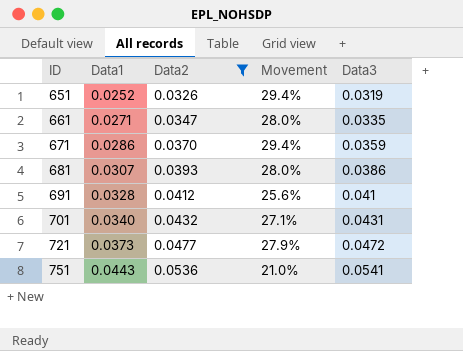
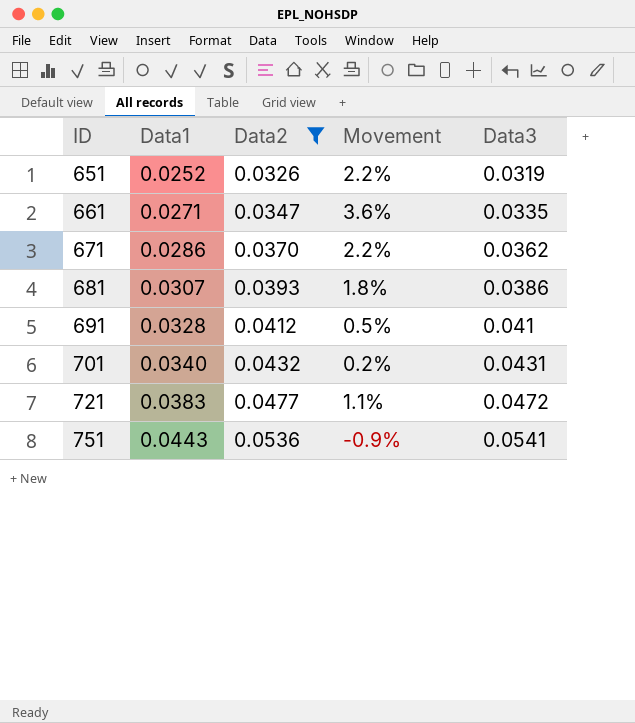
column Movement | formula: ([Data2] - [Data1]) / [Data1] -> ([Data2] - [Data3]) / [Data3]
671 | Data3: 0.0359 -> 0.0362
721 | Data1: 0.0373 -> 0.0383

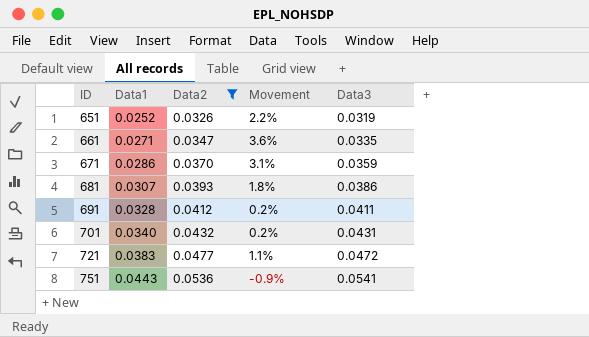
671 | Movement: 2.2% -> 3.1%
671 | Data3: 0.0362 -> 0.0359
691 | Movement: 0.5% -> 0.2%
691 | Data3: 0.041 -> 0.0411

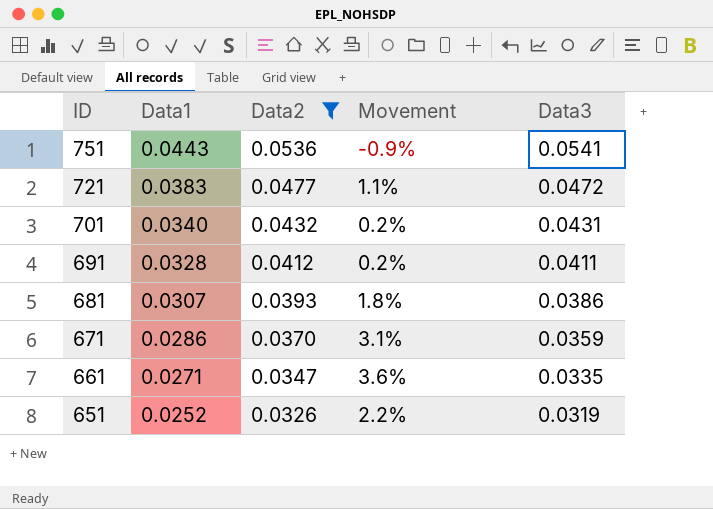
row order: ID ascending -> ID descending

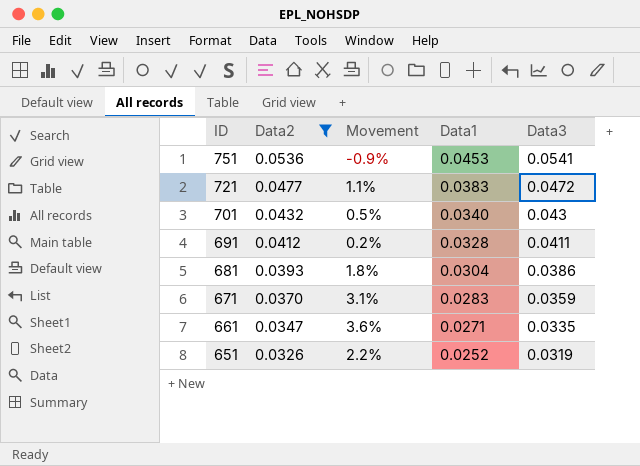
column Data1 | position: 2 -> 4
751 | Data1: 0.0443 -> 0.0453
701 | Movement: 0.2% -> 0.5%
701 | Data3: 0.0431 -> 0.043
681 | Data1: 0.0307 -> 0.0304
671 | Data1: 0.0286 -> 0.0283

